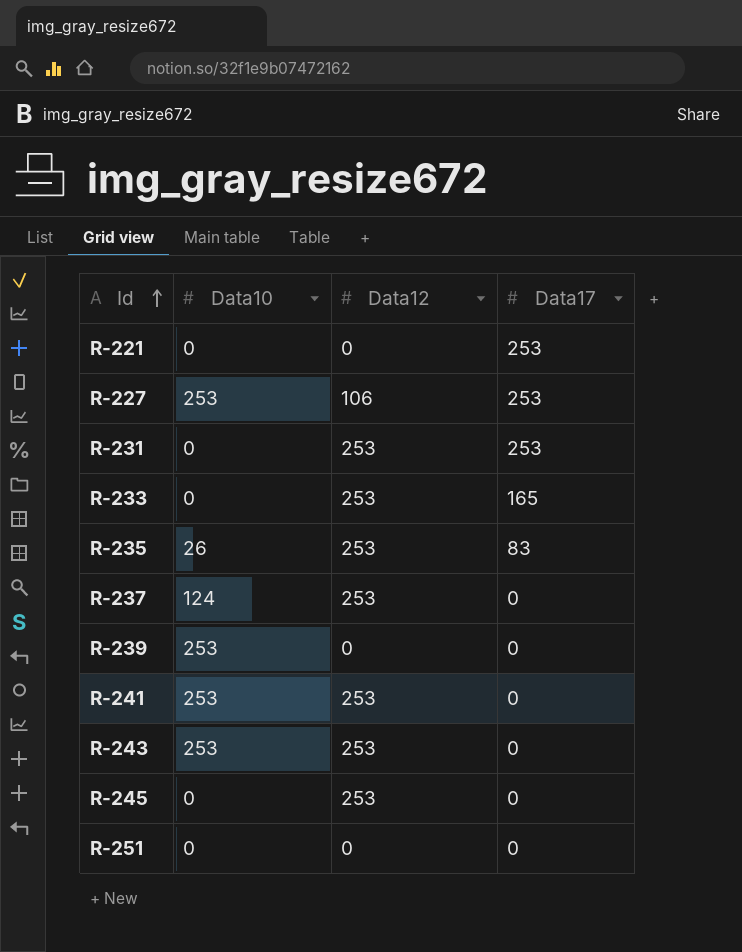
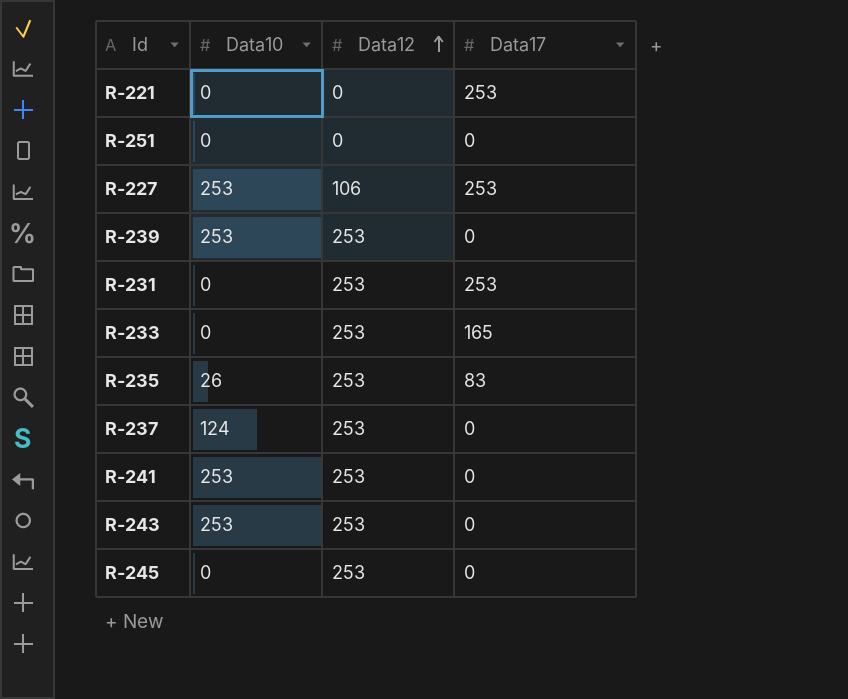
row order: Id ascending -> Data12 ascending
R-239 | Data12: 0 -> 253

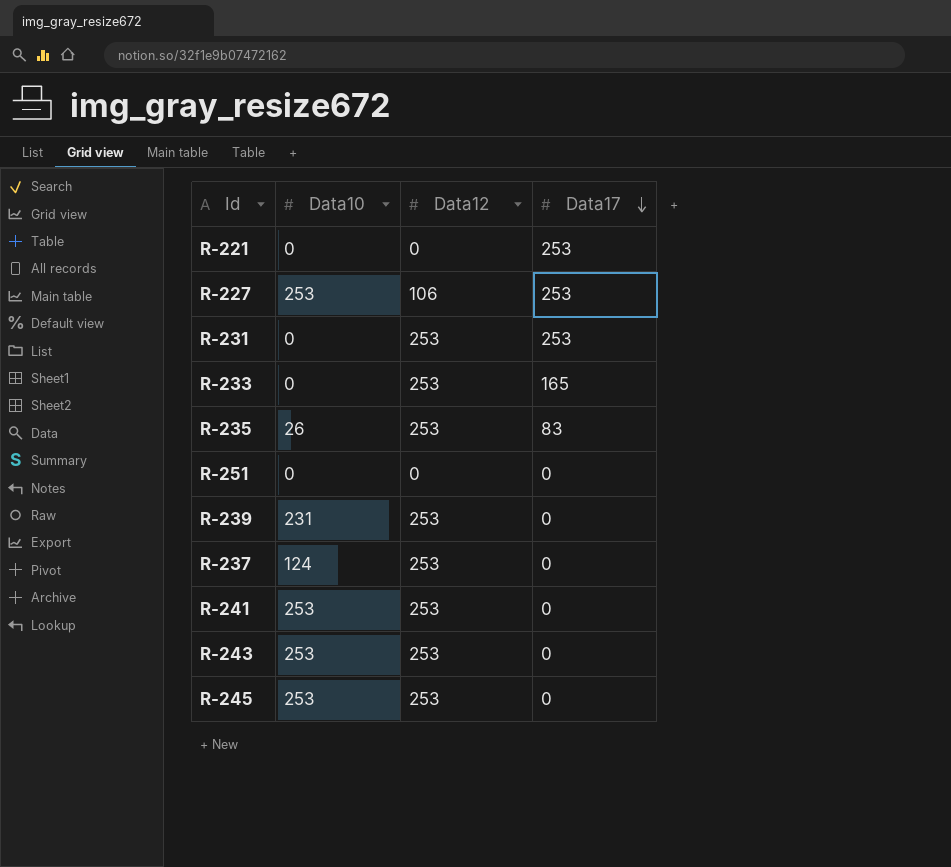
row order: Data12 ascending -> Data17 descending
R-239 | Data10: 253 -> 231
R-245 | Data10: 0 -> 253

